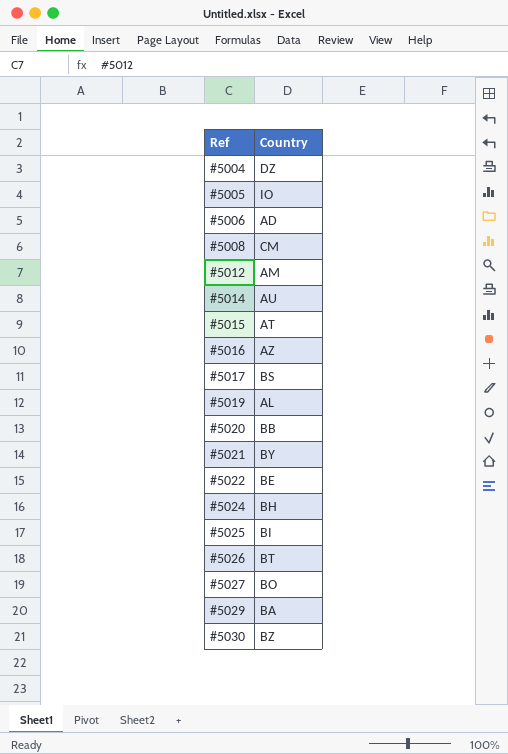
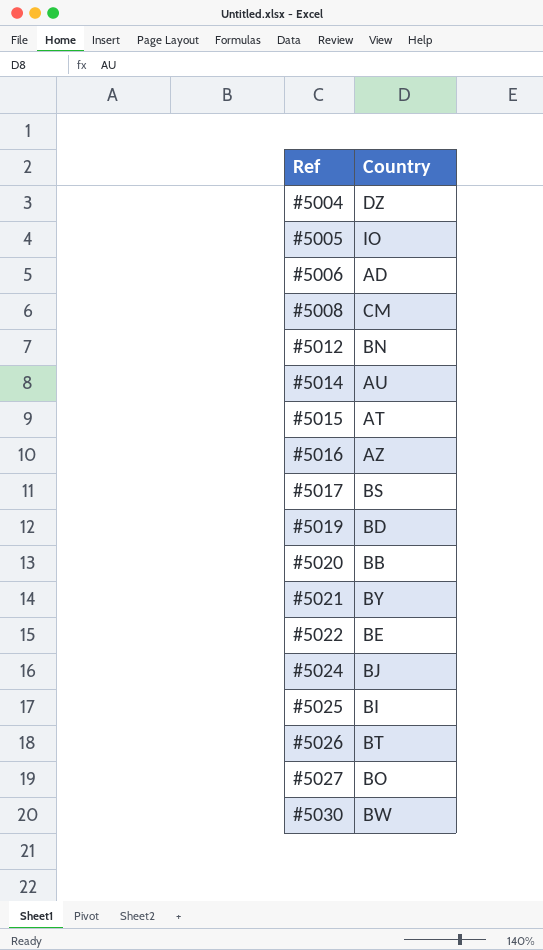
row #5029: BA -> none
#5012 | Country: AM -> BN
#5019 | Country: AL -> BD
#5024 | Country: BH -> BJ
#5030 | Country: BZ -> BW

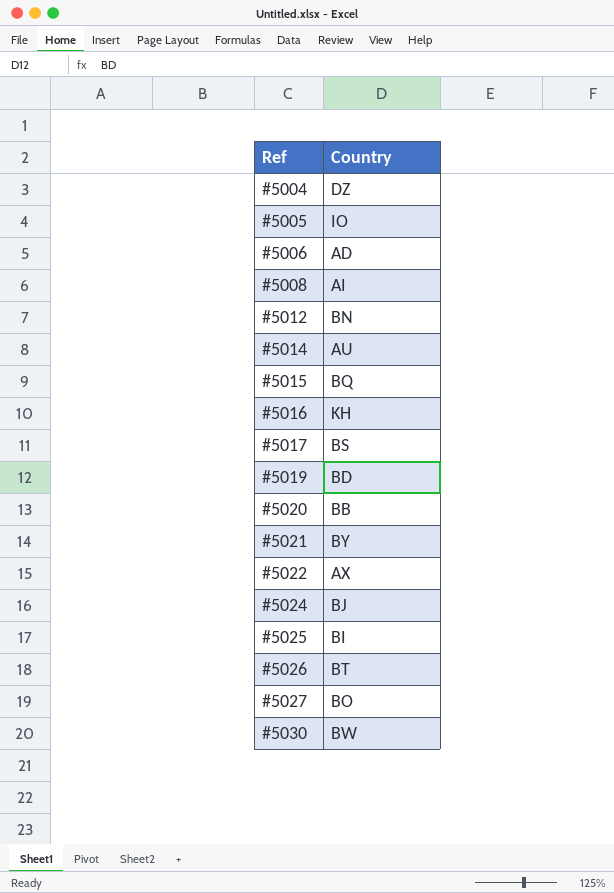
#5008 | Country: CM -> AI
#5015 | Country: AT -> BQ
#5016 | Country: AZ -> KH
#5022 | Country: BE -> AX

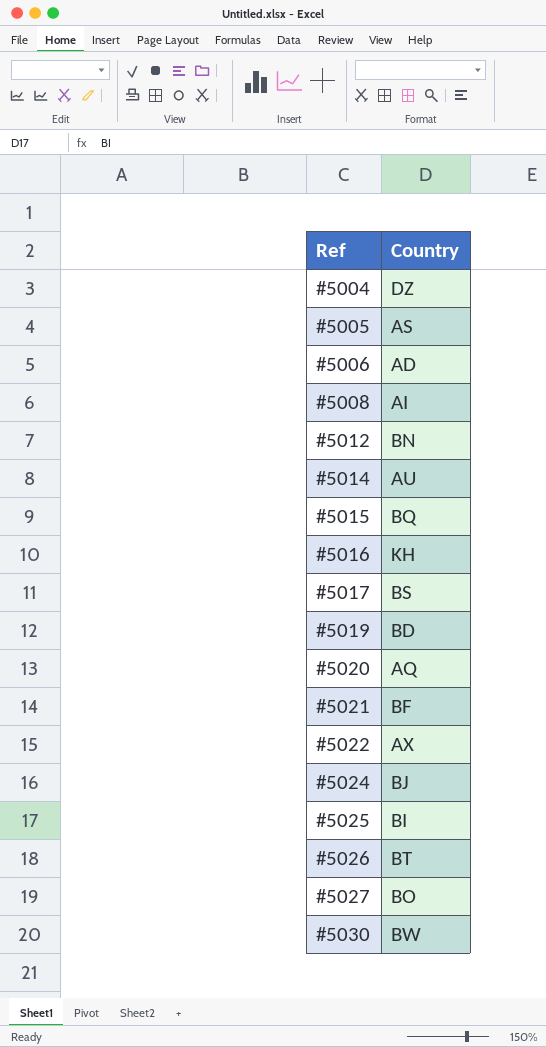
#5005 | Country: IO -> AS
#5020 | Country: BB -> AQ
#5021 | Country: BY -> BF

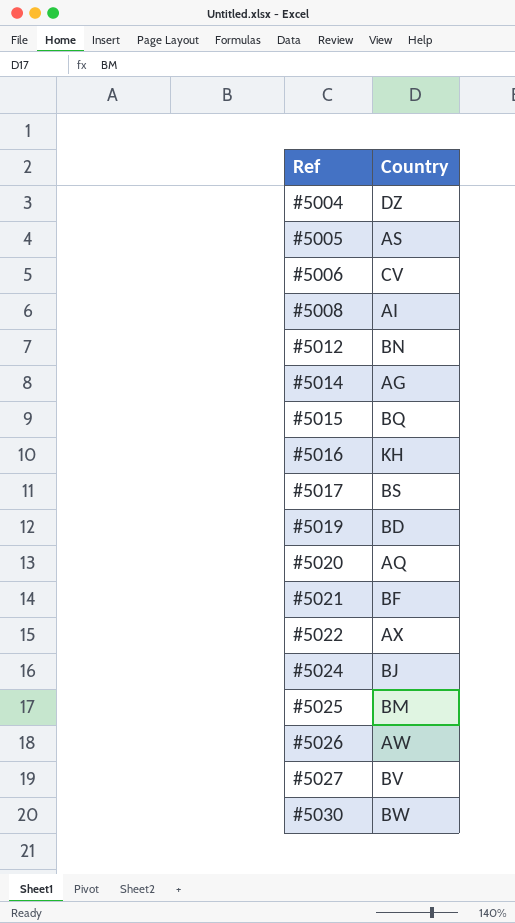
#5006 | Country: AD -> CV
#5014 | Country: AU -> AG
#5025 | Country: BI -> BM
#5026 | Country: BT -> AW
#5027 | Country: BO -> BV

